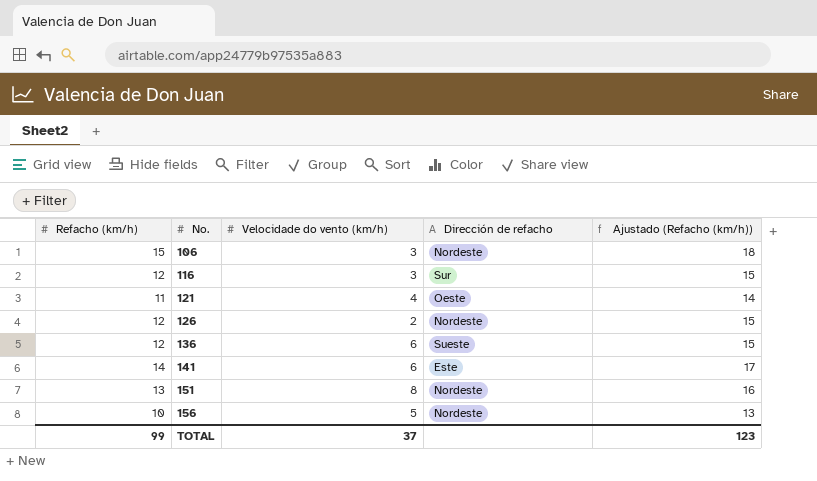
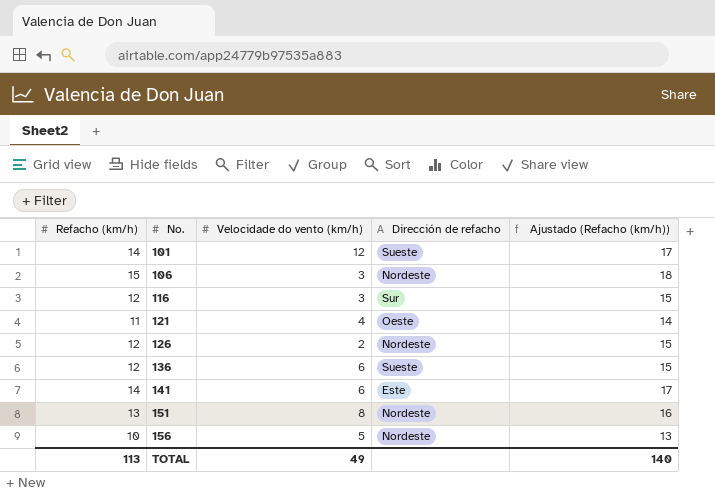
row 101: none -> 14 | 12 | Sueste | 17
TOTAL | Refacho (km/h): 99 -> 113
TOTAL | Velocidade do vento (km/h): 37 -> 49
TOTAL | Ajustado (Refacho (km/h)): 123 -> 140

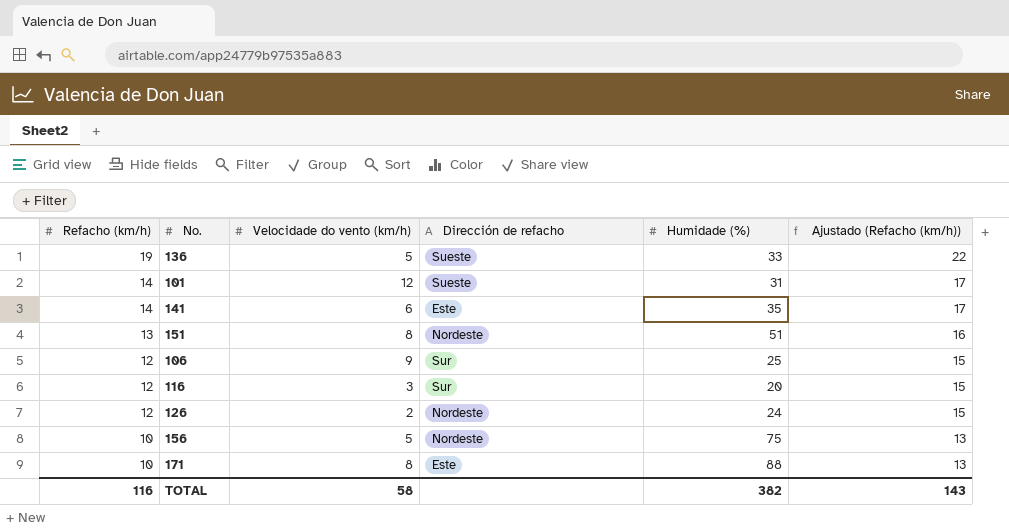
row order: No. ascending -> Refacho (km/h) descending
column Humidade (%) | position: none -> 5
row 121: 11 | 4 | Oeste | 14 -> none
136 | Refacho (km/h): 12 -> 19
136 | Velocidade do vento (km/h): 6 -> 5
136 | Ajustado (Refacho (km/h)): 15 -> 22
106 | Refacho (km/h): 15 -> 12
106 | Velocidade do vento (km/h): 3 -> 9
106 | Dirección de refacho: Nordeste -> Sur
106 | Ajustado (Refacho (km/h)): 18 -> 15
row 171: none -> 10 | 8 | Este | 88 | 13
TOTAL | Refacho (km/h): 113 -> 116
TOTAL | Velocidade do vento (km/h): 49 -> 58
TOTAL | Ajustado (Refacho (km/h)): 140 -> 143

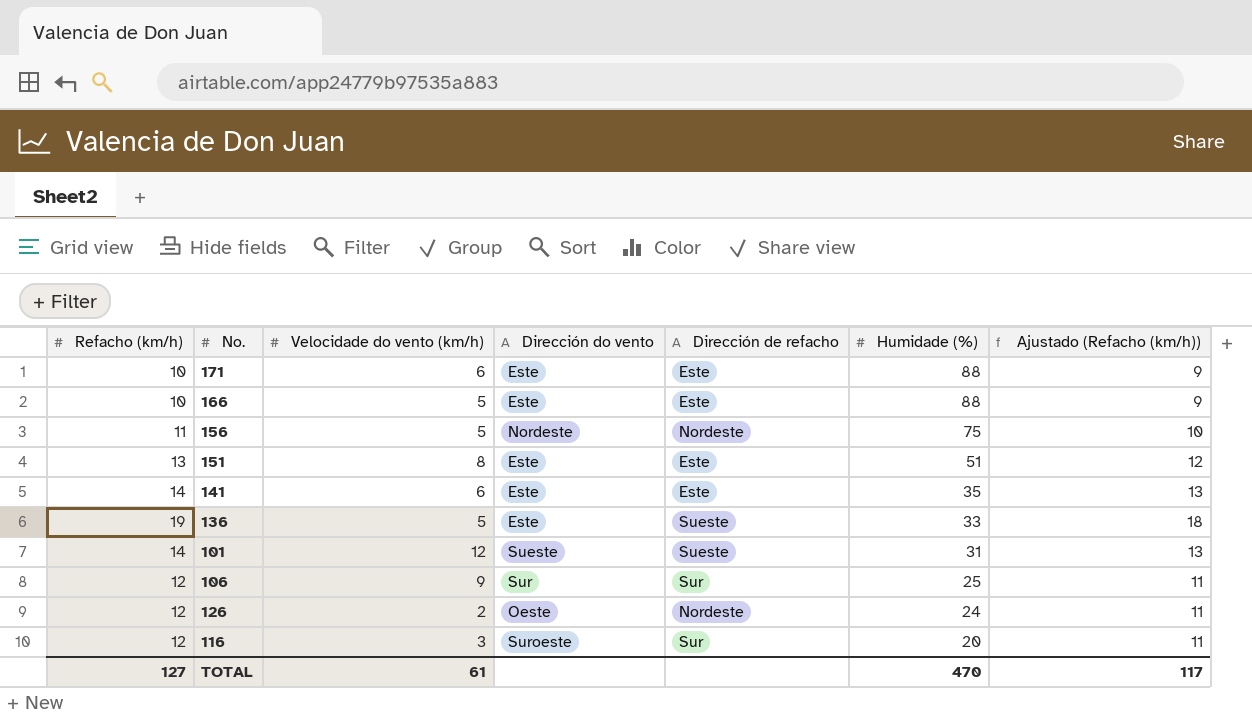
row order: Refacho (km/h) descending -> Humidade (%) descending
column Dirección do vento | position: none -> 4
column Ajustado (Refacho (km/h)) | formula: [Refacho (km/h)] + 3 -> [Refacho (km/h)] - 1
171 | Velocidade do vento (km/h): 8 -> 6
row 166: none -> 10 | 5 | Este | Este | 88 | 9
156 | Refacho (km/h): 10 -> 11
151 | Dirección de refacho: Nordeste -> Este
TOTAL | Refacho (km/h): 116 -> 127
TOTAL | Velocidade do vento (km/h): 58 -> 61
TOTAL | Humidade (%): 382 -> 470
TOTAL | Ajustado (Refacho (km/h)): 143 -> 117

